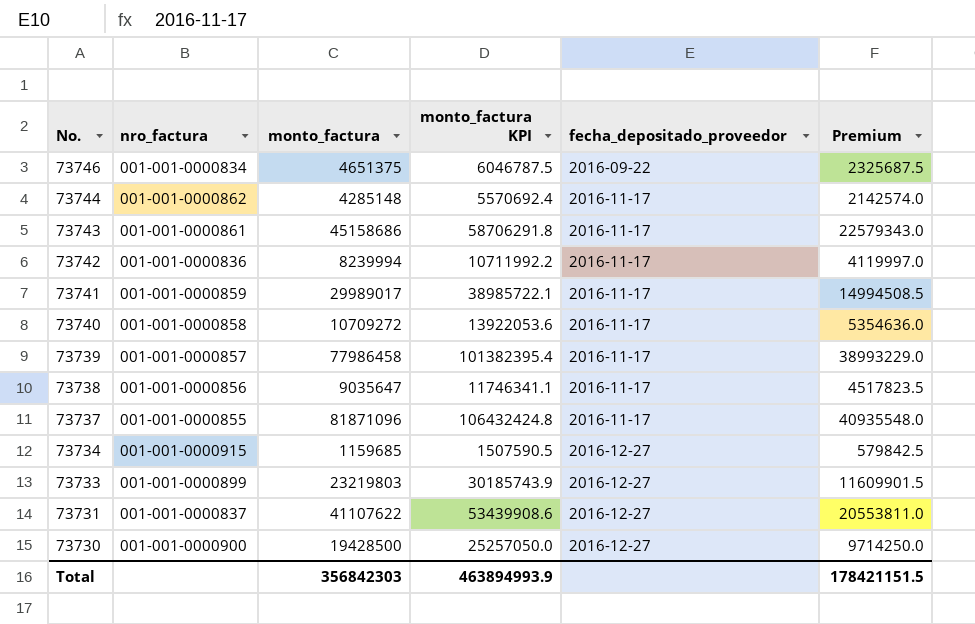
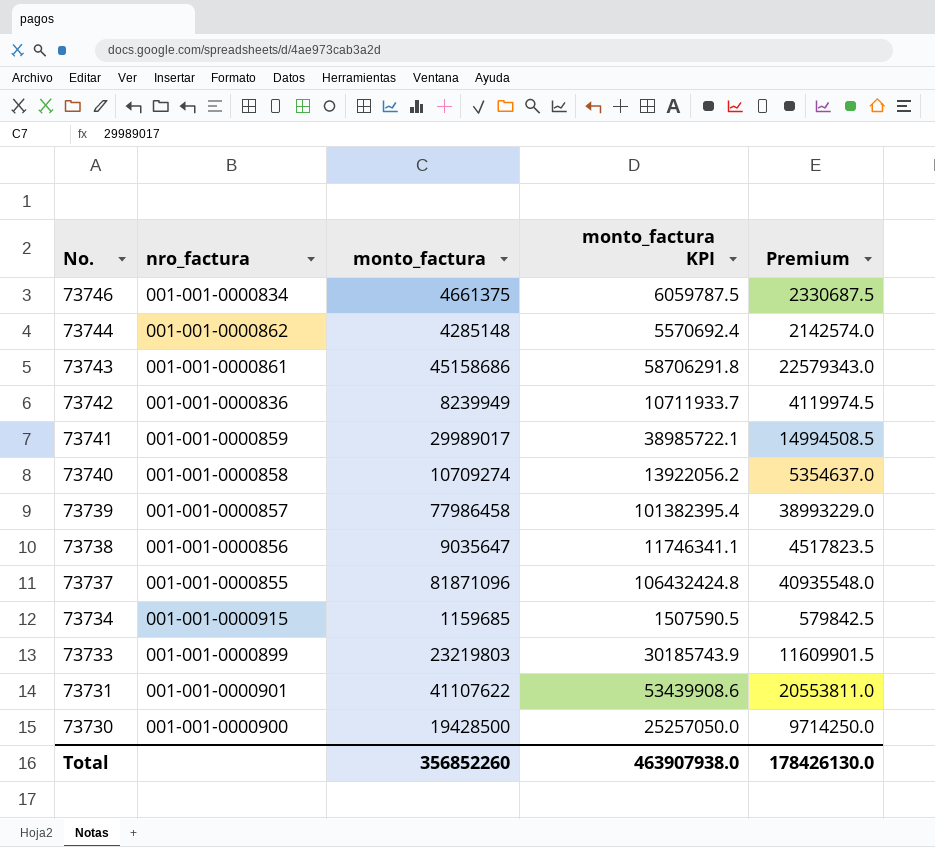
column fecha_depositado_proveedor | position: 5 -> none
73746 | monto_factura: 4651375 -> 4661375
73746 | monto_factura KPI: 6046787.5 -> 6059787.5
73746 | Premium: 2325687.5 -> 2330687.5
73742 | monto_factura: 8239994 -> 8239949
73742 | monto_factura KPI: 10711992.2 -> 10711933.7
73742 | Premium: 4119997.0 -> 4119974.5
73740 | monto_factura: 10709272 -> 10709274
73740 | monto_factura KPI: 13922053.6 -> 13922056.2
73740 | Premium: 5354636.0 -> 5354637.0
73731 | nro_factura: 001-001-0000837 -> 001-001-0000901
Total | monto_factura: 356842303 -> 356852260
Total | monto_factura KPI: 463894993.9 -> 463907938.0
Total | Premium: 178421151.5 -> 178426130.0

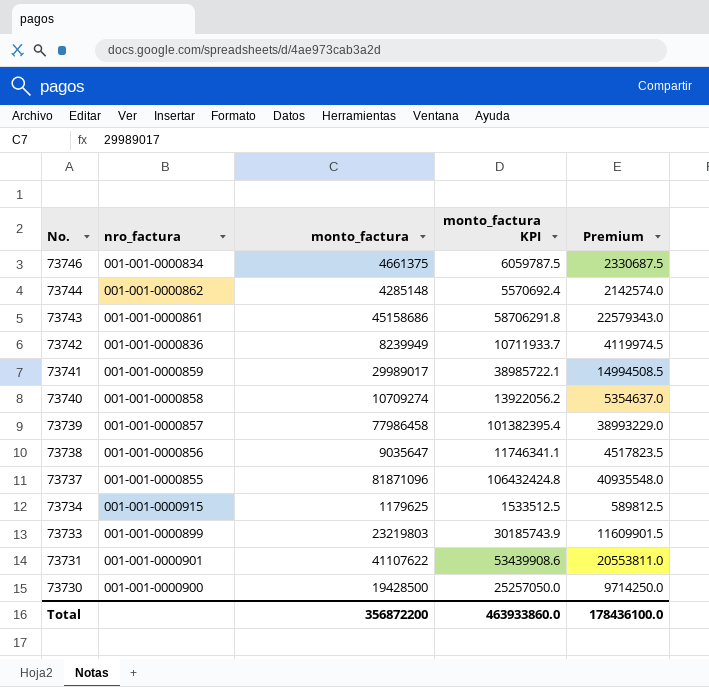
73734 | monto_factura: 1159685 -> 1179625
73734 | monto_factura KPI: 1507590.5 -> 1533512.5
73734 | Premium: 579842.5 -> 589812.5
Total | monto_factura: 356852260 -> 356872200
Total | monto_factura KPI: 463907938.0 -> 463933860.0
Total | Premium: 178426130.0 -> 178436100.0

